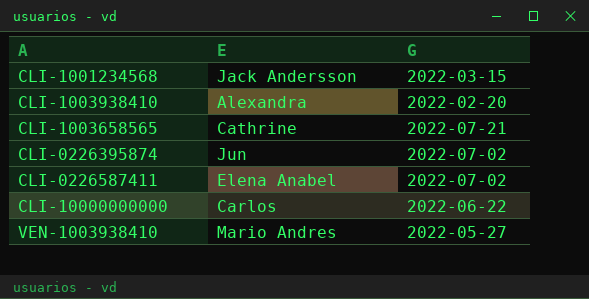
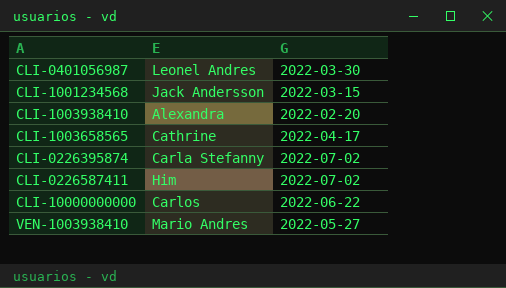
row CLI-0401056987: none -> Leonel Andres | 2022-03-30
CLI-1003658565 | G: 2022-07-21 -> 2022-04-17
CLI-0226395874 | E: Jun -> Carla Stefanny
CLI-0226587411 | E: Elena Anabel -> Him

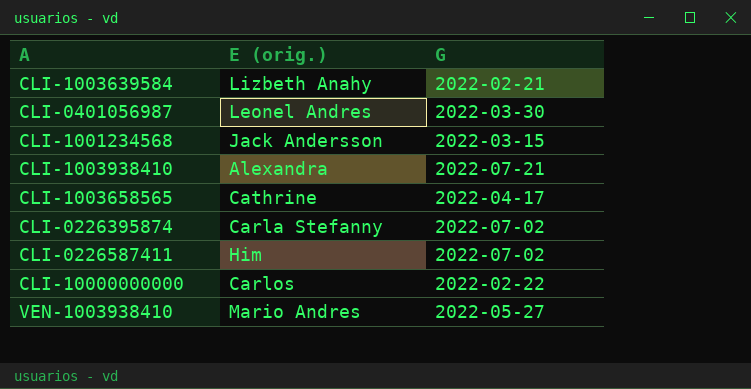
column name: E -> E (orig.)
row CLI-1003639584: none -> Lizbeth Anahy | 2022-02-21
CLI-1003938410 | G: 2022-02-20 -> 2022-07-21
CLI-10000000000 | G: 2022-06-22 -> 2022-02-22

